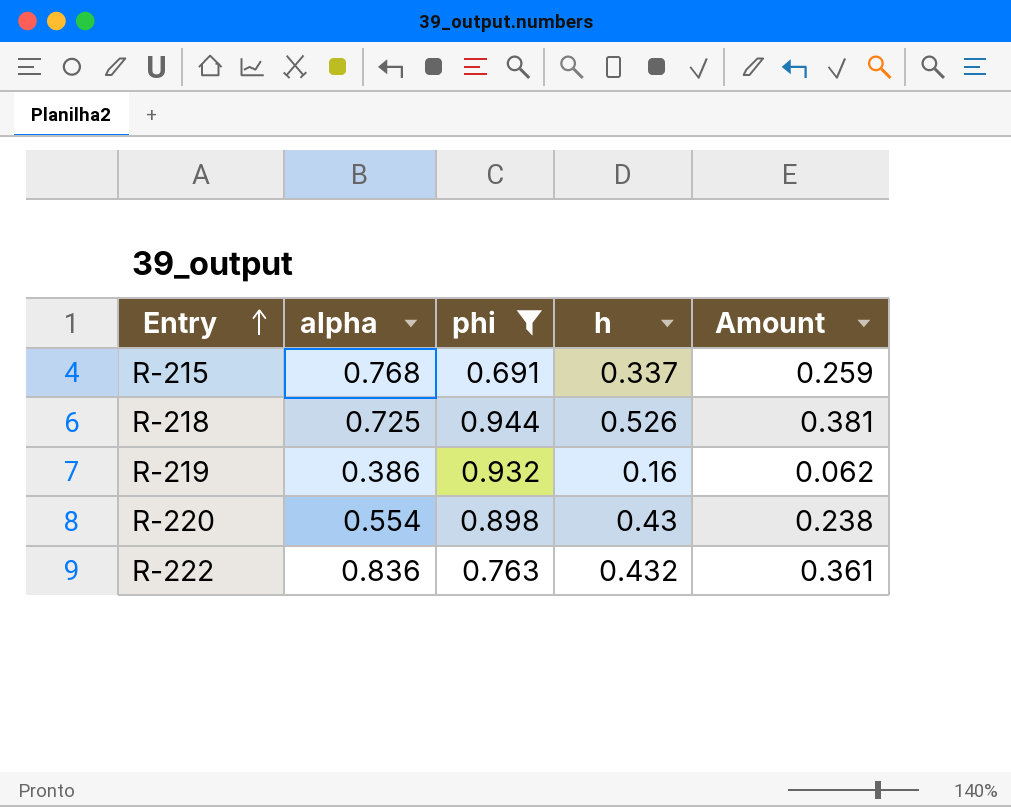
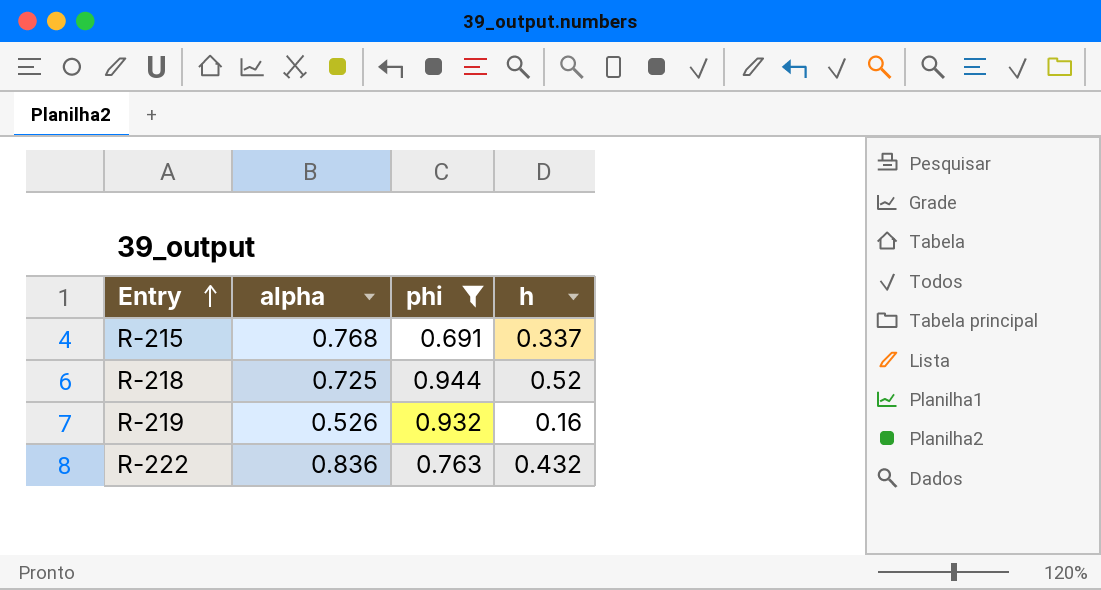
column Amount | formula: [alpha] * [h] -> none
row R-220: 0.554 | 0.898 | 0.43 | 0.238 -> none
R-218 | h: 0.526 -> 0.52
R-219 | alpha: 0.386 -> 0.526

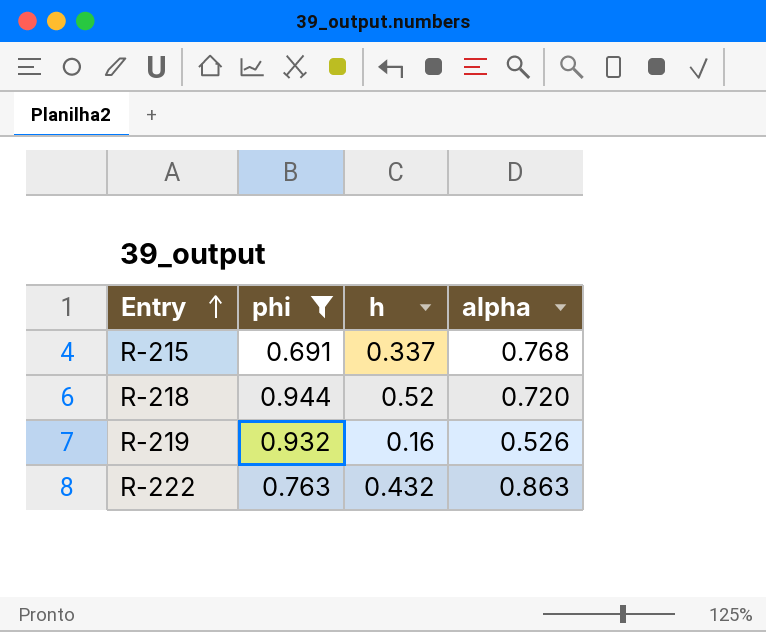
column alpha | position: 2 -> 4
R-218 | alpha: 0.725 -> 0.720
R-222 | alpha: 0.836 -> 0.863

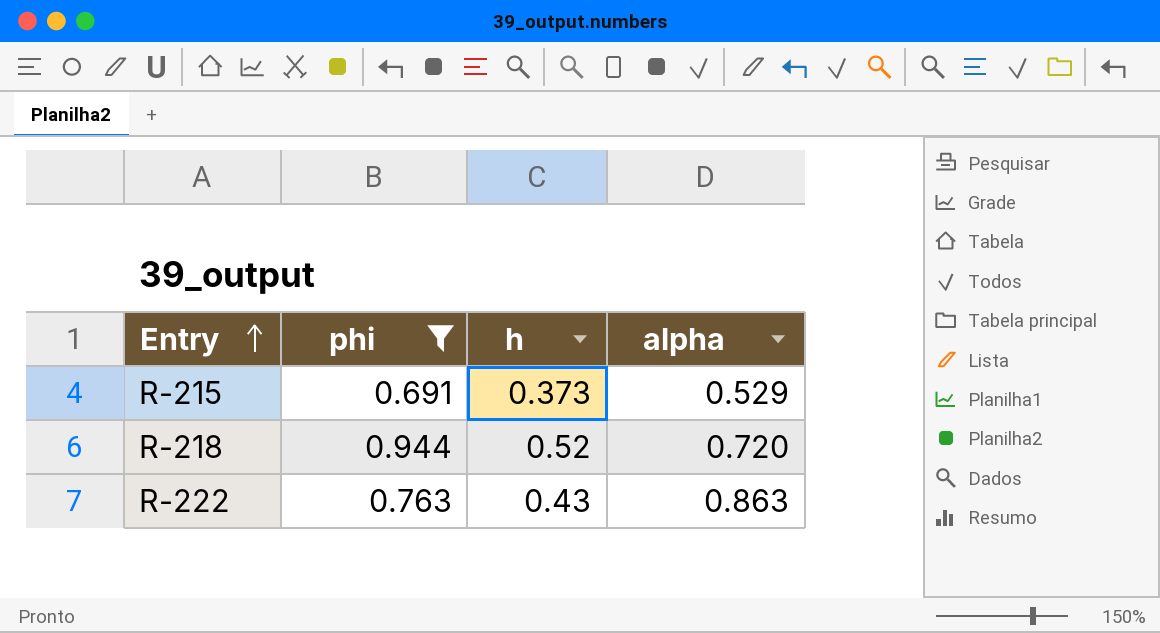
row R-219: 0.932 | 0.16 | 0.526 -> none
R-215 | h: 0.337 -> 0.373
R-215 | alpha: 0.768 -> 0.529
R-222 | h: 0.432 -> 0.43

